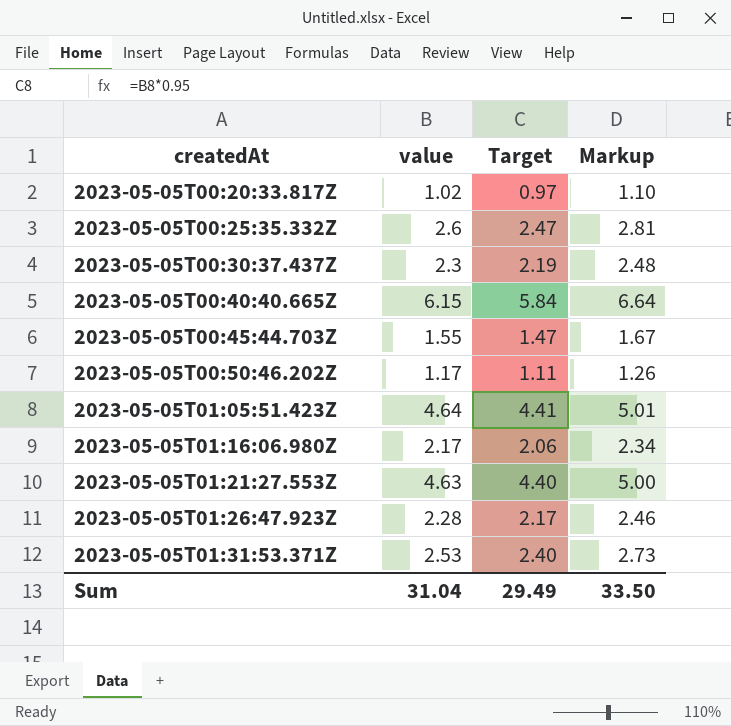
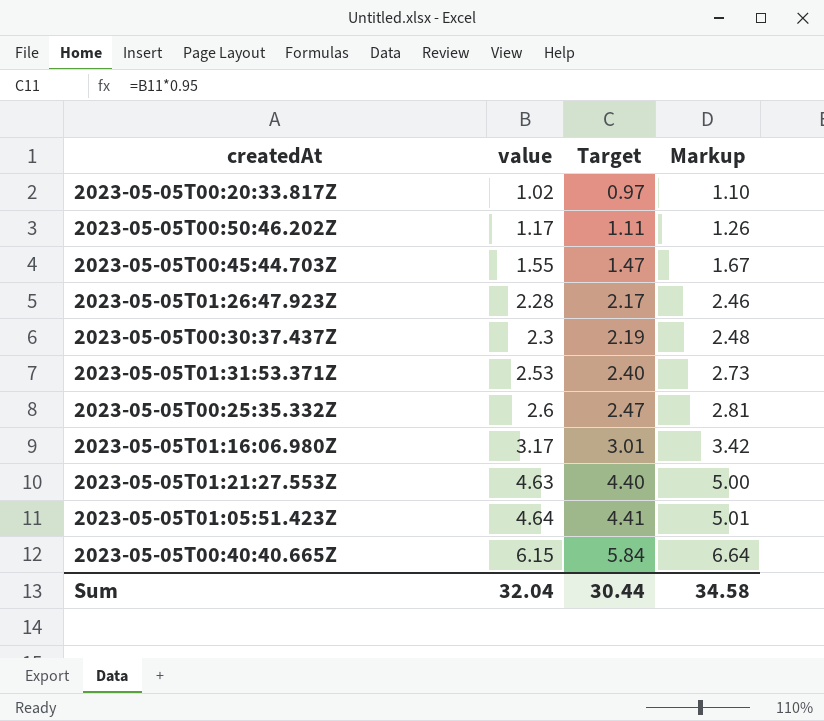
row order: createdAt ascending -> value ascending
2023-05-05T01:16:06.980Z | value: 2.17 -> 3.17
2023-05-05T01:16:06.980Z | Target: 2.06 -> 3.01
2023-05-05T01:16:06.980Z | Markup: 2.34 -> 3.42
Sum | value: 31.04 -> 32.04
Sum | Target: 29.49 -> 30.44
Sum | Markup: 33.50 -> 34.58

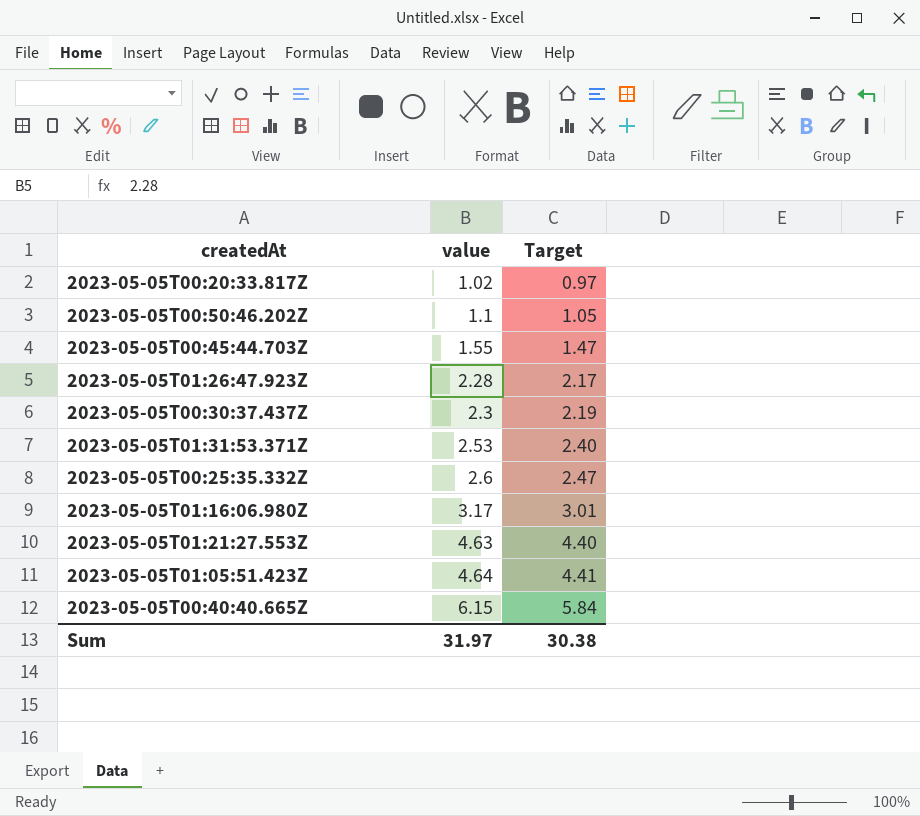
column Markup | formula: [value] * 1.08 -> none
2023-05-05T00:50:46.202Z | value: 1.17 -> 1.1
2023-05-05T00:50:46.202Z | Target: 1.11 -> 1.05
Sum | value: 32.04 -> 31.97
Sum | Target: 30.44 -> 30.38

